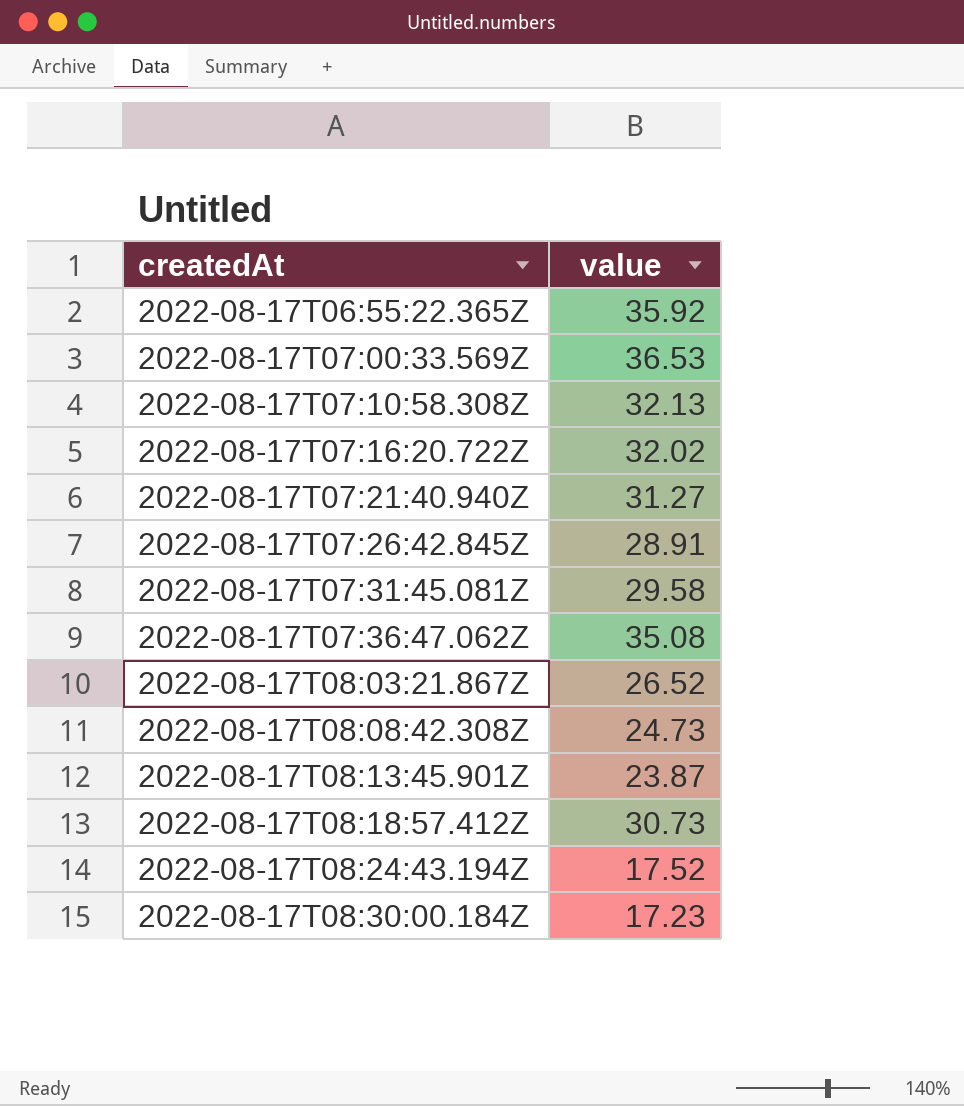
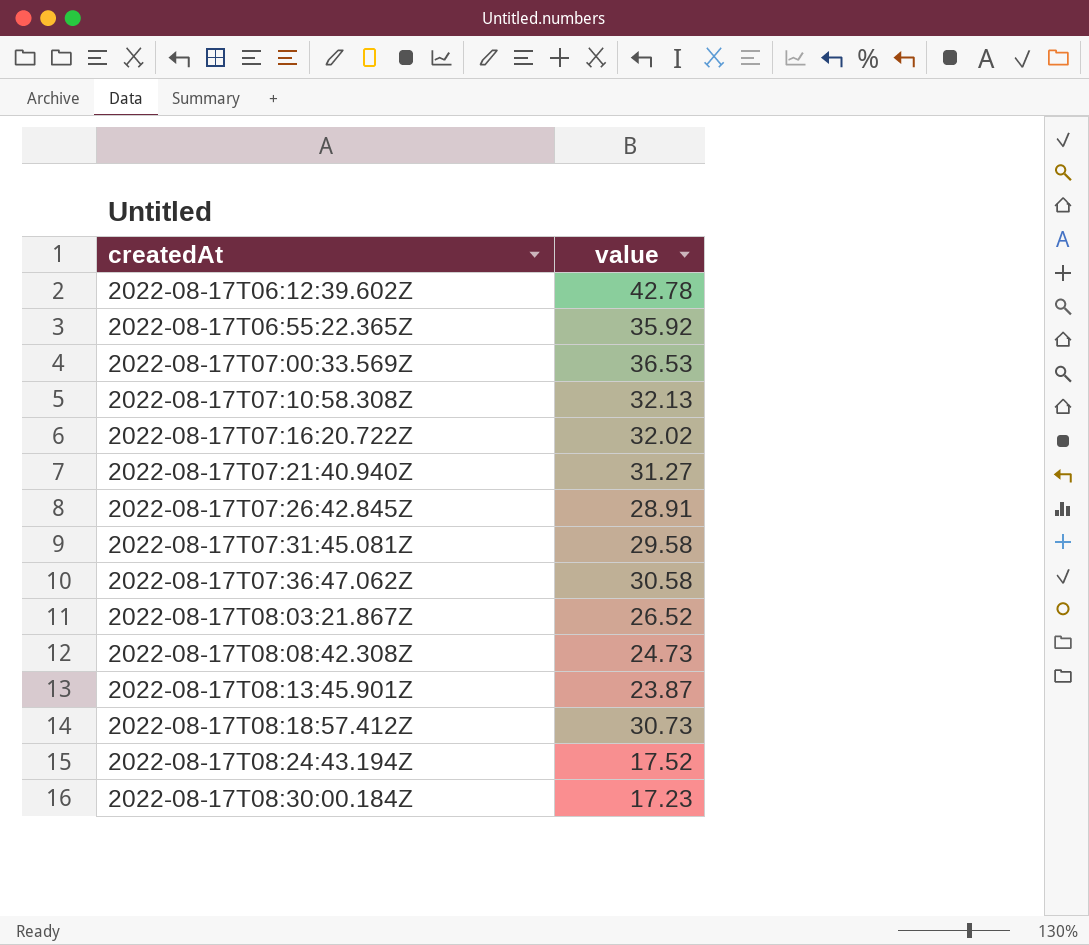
row 2022-08-17T06:12:39.602Z: none -> 42.78
2022-08-17T07:36:47.062Z | value: 35.08 -> 30.58

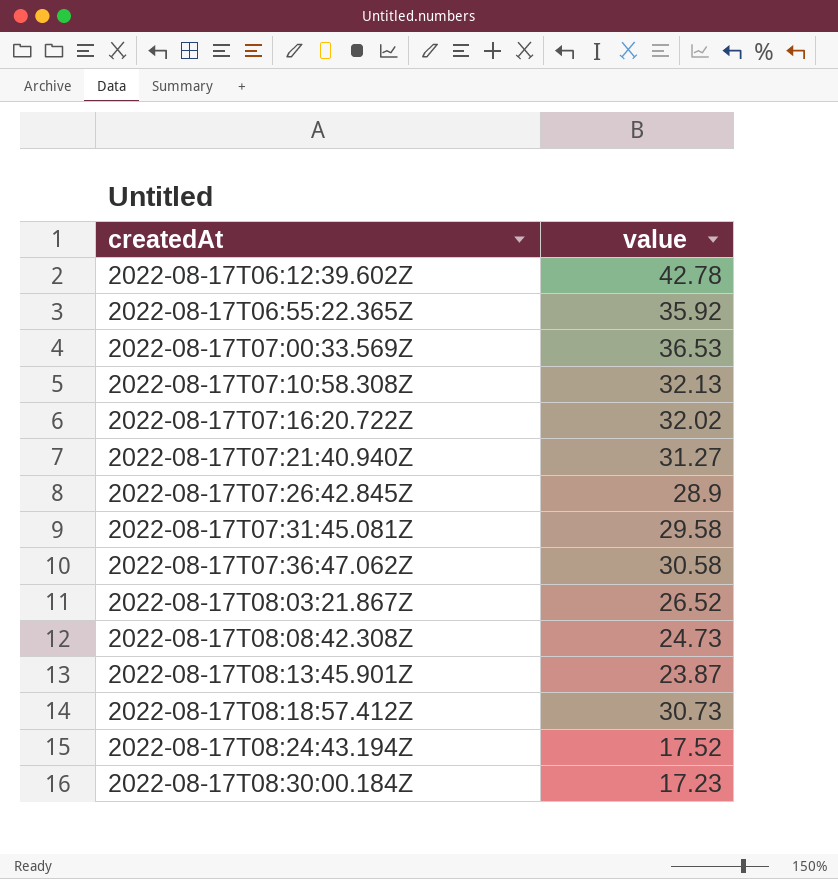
2022-08-17T07:26:42.845Z | value: 28.91 -> 28.9

